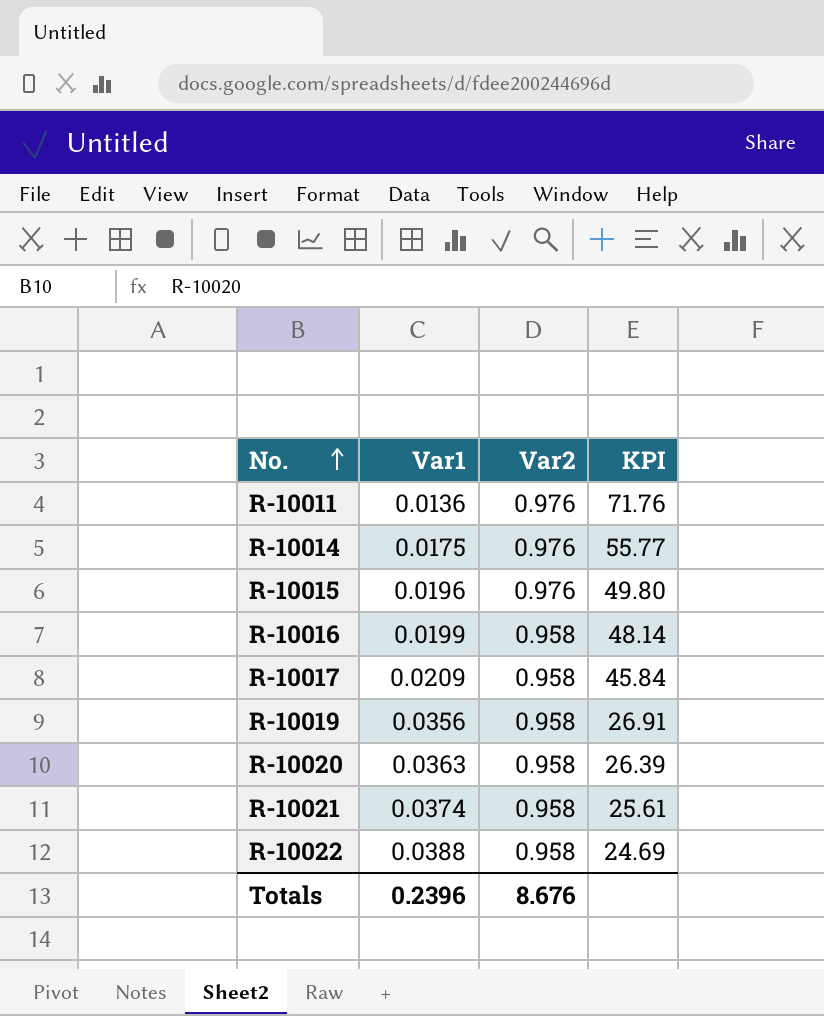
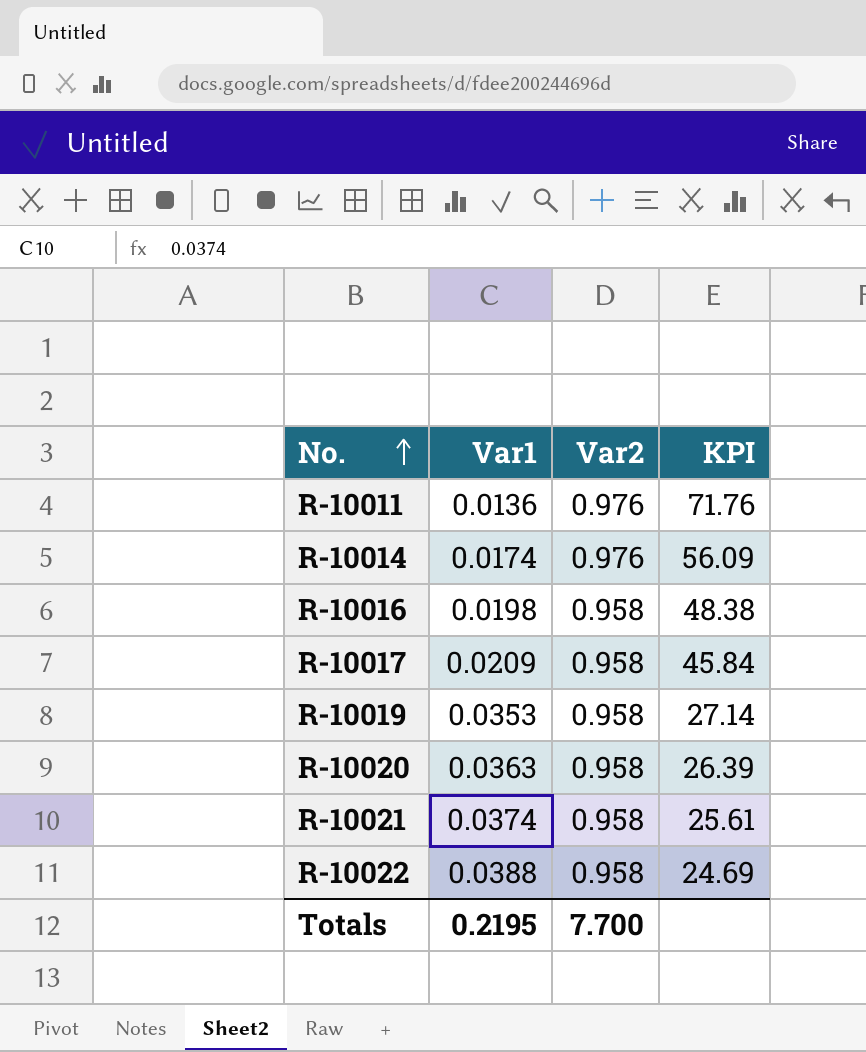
row R-10015: 0.0196 | 0.976 | 49.80 -> none
R-10014 | Var1: 0.0175 -> 0.0174
R-10014 | KPI: 55.77 -> 56.09
R-10016 | Var1: 0.0199 -> 0.0198
R-10016 | KPI: 48.14 -> 48.38
R-10019 | Var1: 0.0356 -> 0.0353
R-10019 | KPI: 26.91 -> 27.14
Totals | Var1: 0.2396 -> 0.2195
Totals | Var2: 8.676 -> 7.700

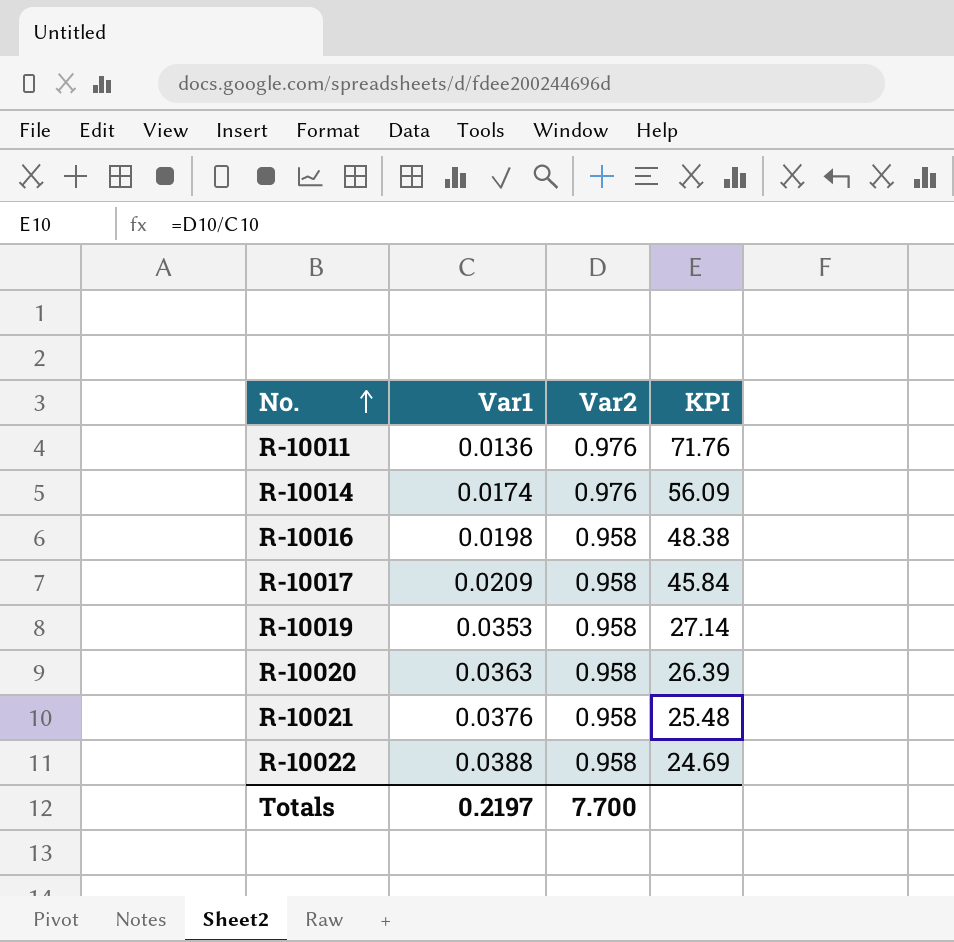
R-10021 | Var1: 0.0374 -> 0.0376
R-10021 | KPI: 25.61 -> 25.48
Totals | Var1: 0.2195 -> 0.2197

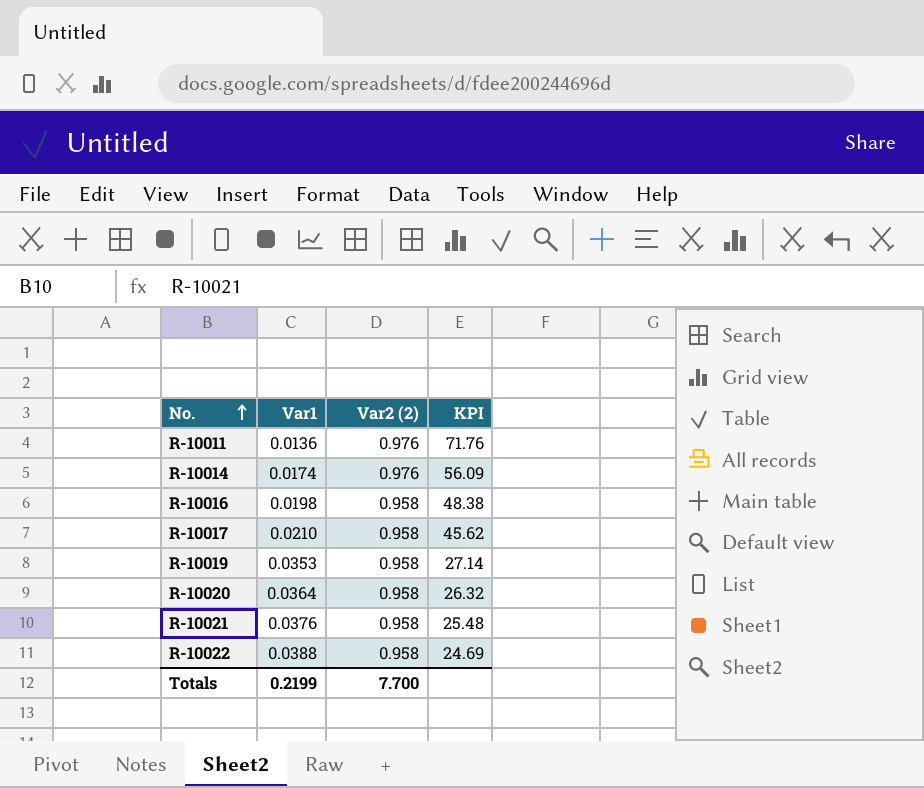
column name: Var2 -> Var2 (2)
R-10017 | Var1: 0.0209 -> 0.0210
R-10017 | KPI: 45.84 -> 45.62
R-10020 | Var1: 0.0363 -> 0.0364
R-10020 | KPI: 26.39 -> 26.32
Totals | Var1: 0.2197 -> 0.2199

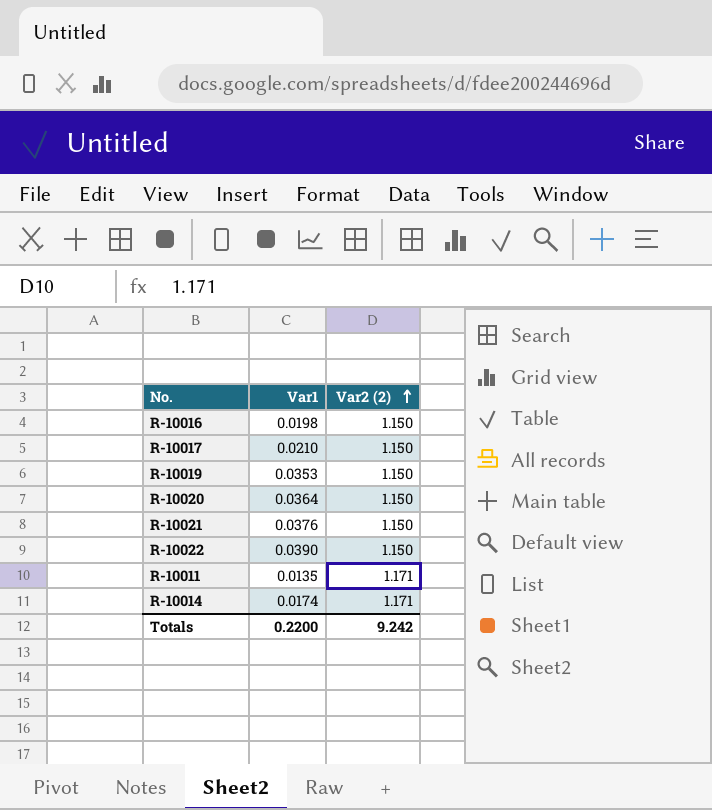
row order: No. ascending -> Var2 (2) ascending
column KPI | formula: [Var2 (2)] / [Var1] -> none
R-10016 | Var2 (2): 0.958 -> 1.150
R-10017 | Var2 (2): 0.958 -> 1.150
R-10019 | Var2 (2): 0.958 -> 1.150
R-10020 | Var2 (2): 0.958 -> 1.150
R-10021 | Var2 (2): 0.958 -> 1.150
R-10022 | Var1: 0.0388 -> 0.0390
R-10022 | Var2 (2): 0.958 -> 1.150
R-10011 | Var1: 0.0136 -> 0.0135
R-10011 | Var2 (2): 0.976 -> 1.171
R-10014 | Var2 (2): 0.976 -> 1.171
Totals | Var1: 0.2199 -> 0.2200
Totals | Var2 (2): 7.700 -> 9.242

